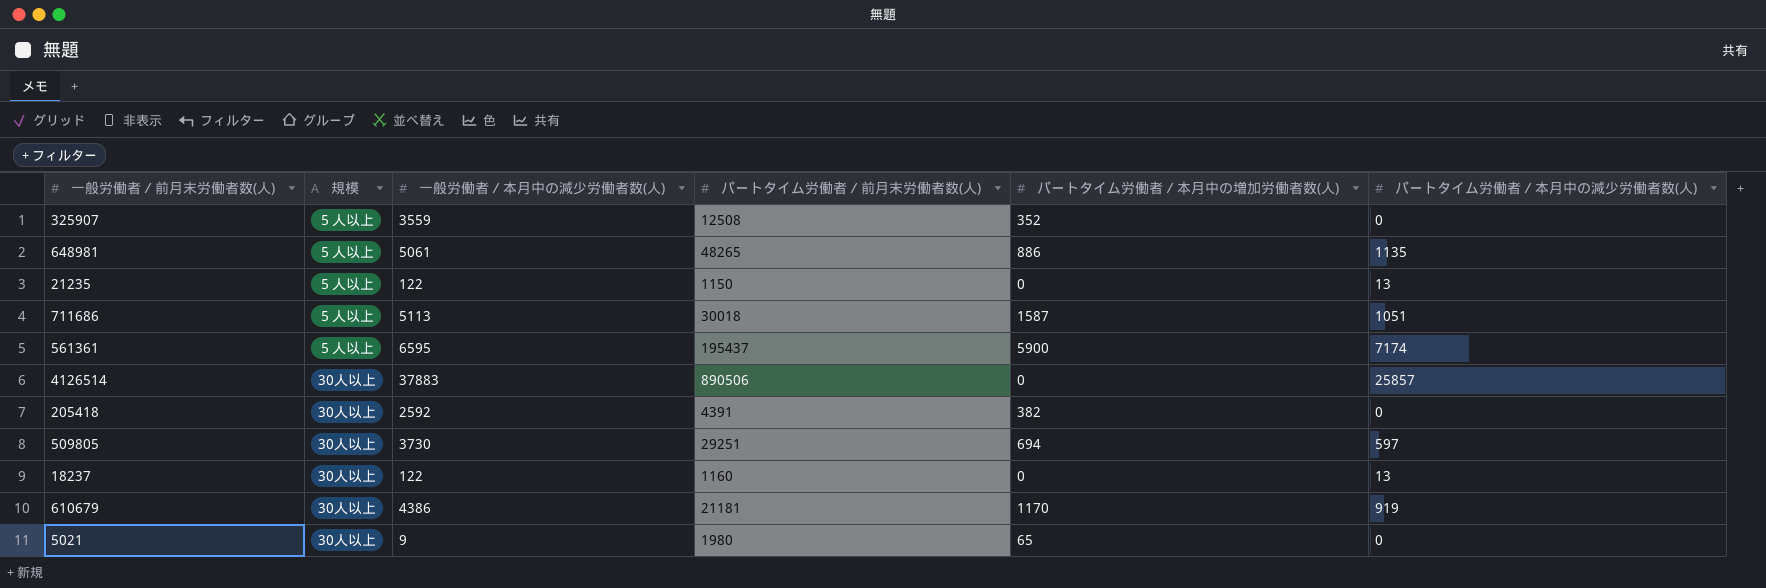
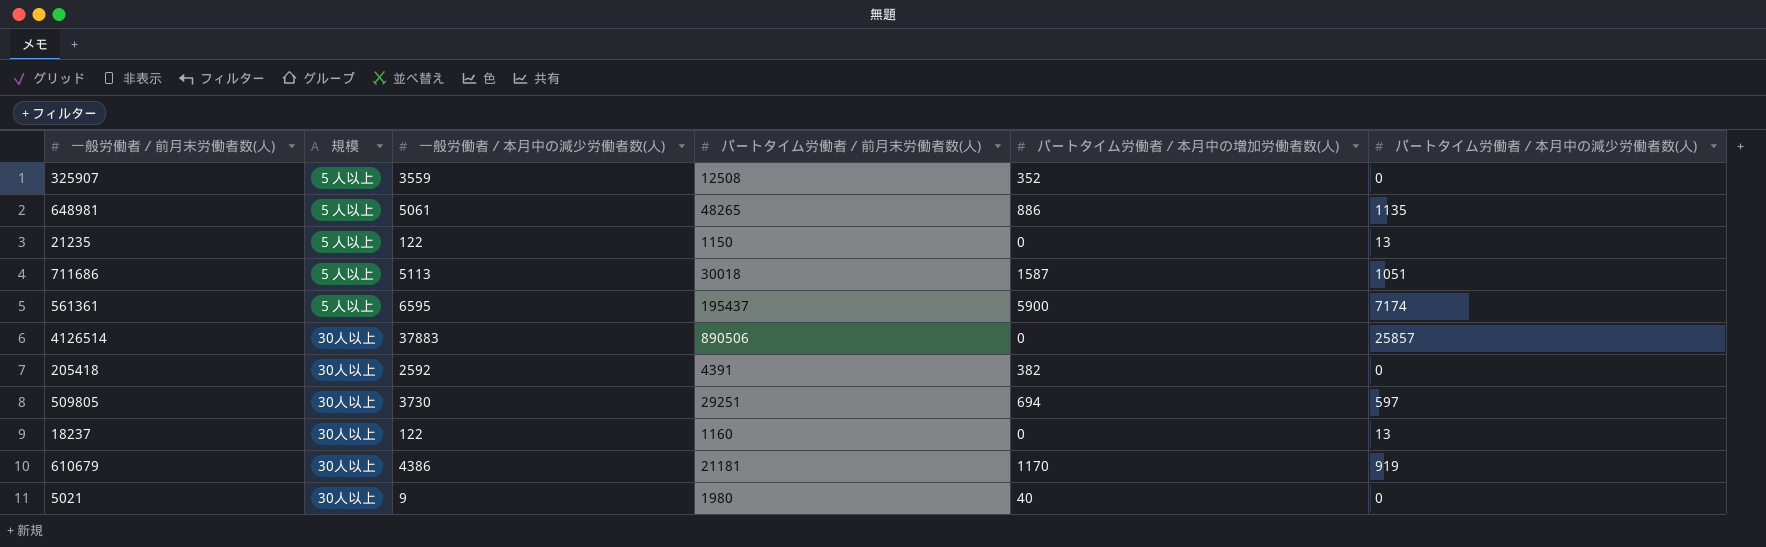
5021 | パートタイム労働者／本月中の増加労働者数(人): 65 -> 40

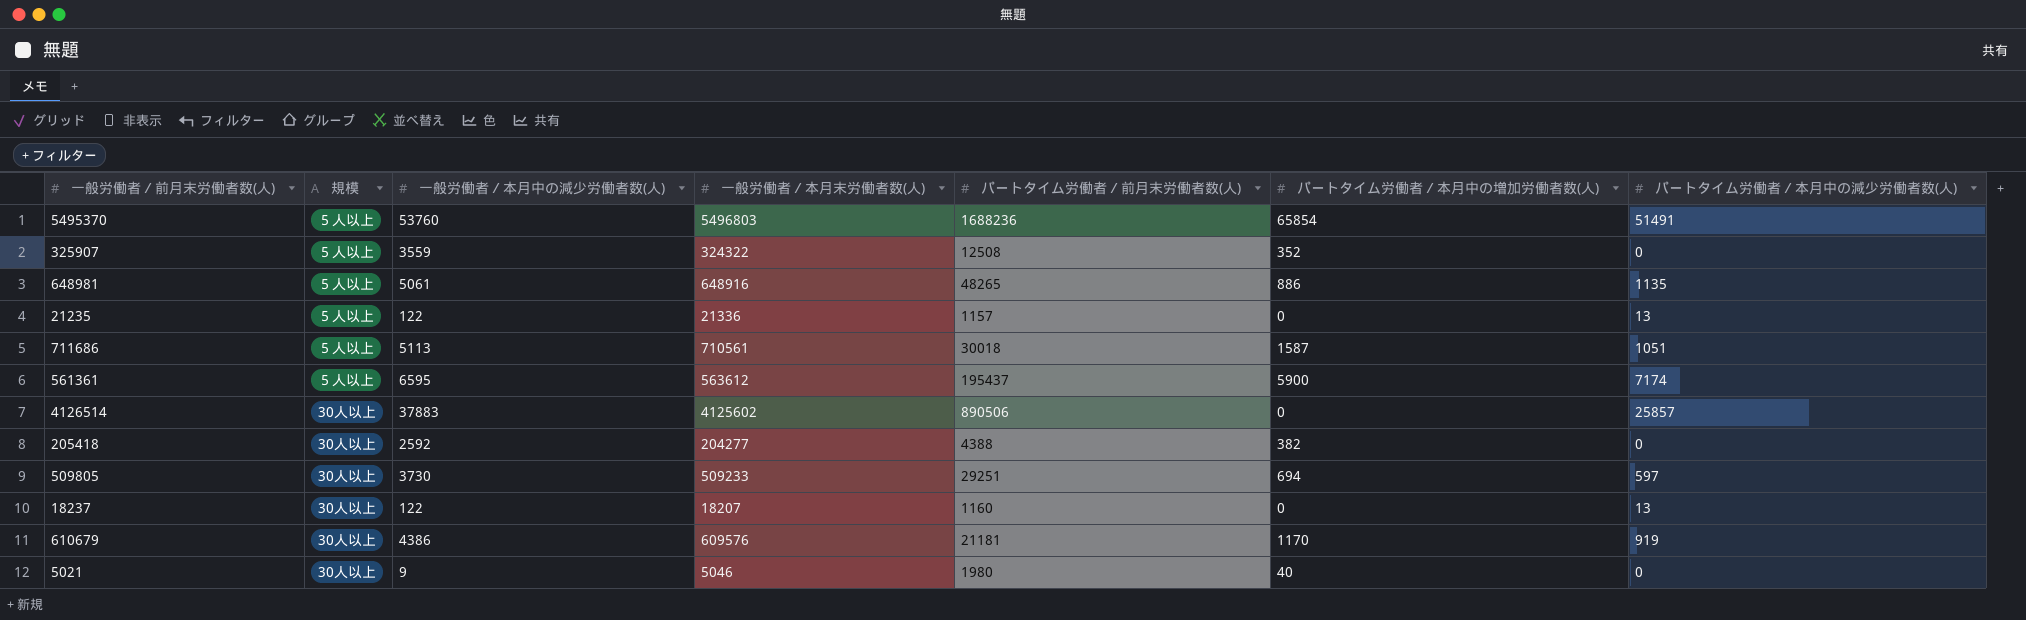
column 一般労働者／本月末労働者数(人) | position: none -> 4
row 5495370: none -> ５人以上 | 53760 | 5496803 | 1688236 | 65854 | 51491
21235 | パートタイム労働者／前月末労働者数(人): 1150 -> 1157
205418 | パートタイム労働者／前月末労働者数(人): 4391 -> 4388

